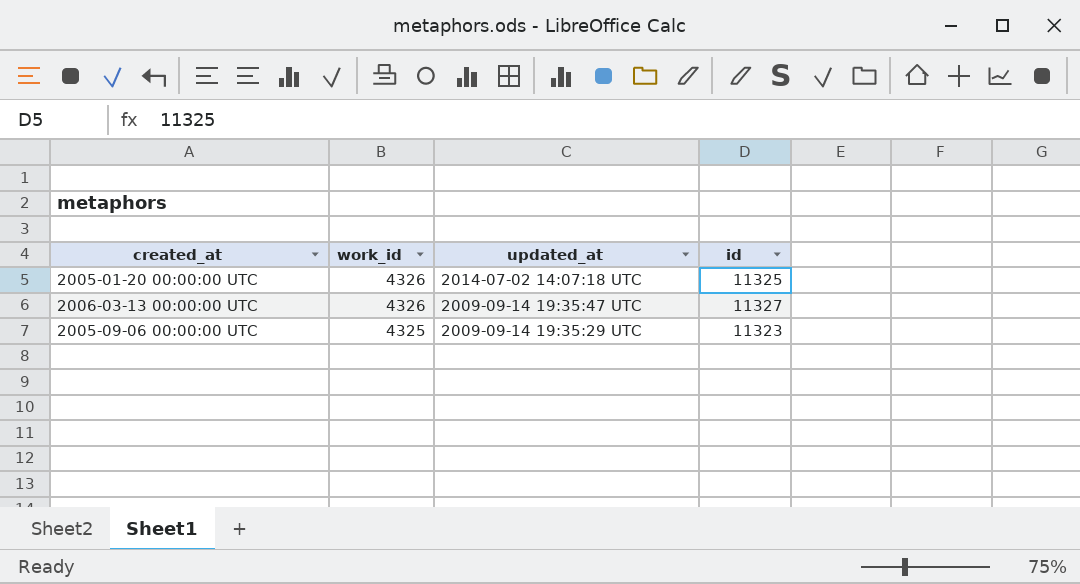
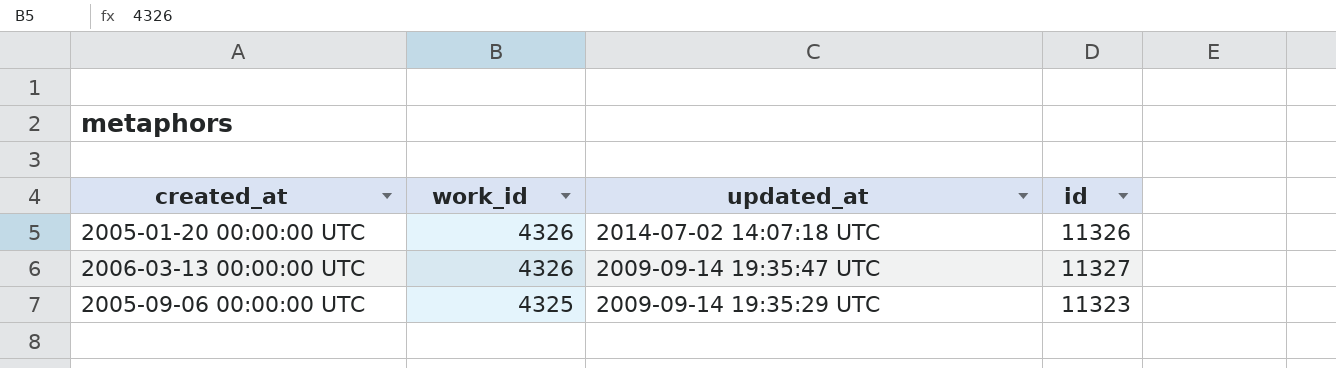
2005-01-20 00:00:00 UTC | id: 11325 -> 11326

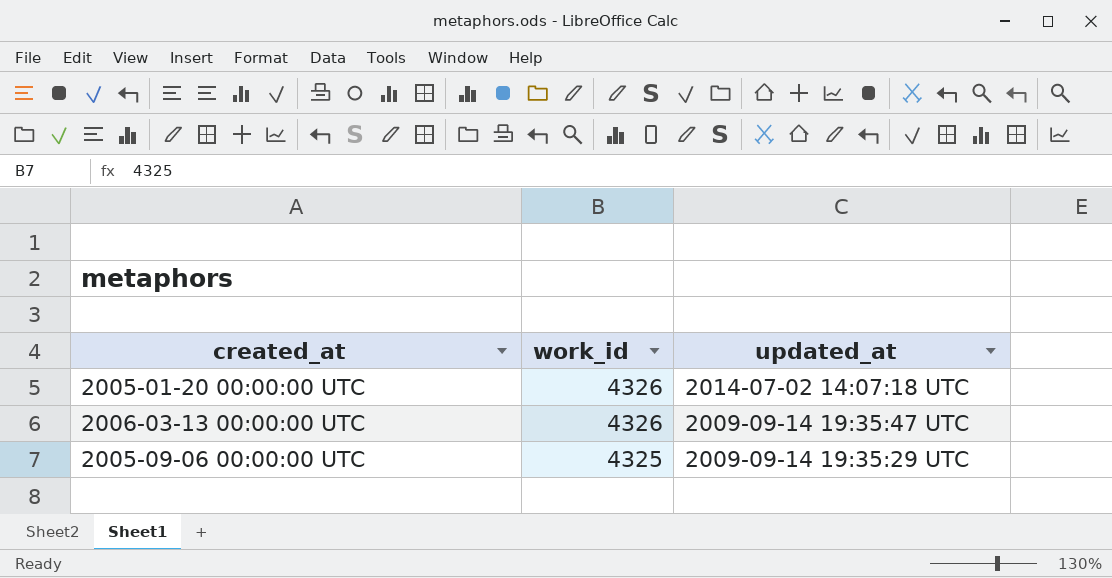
column id | position: 4 -> none

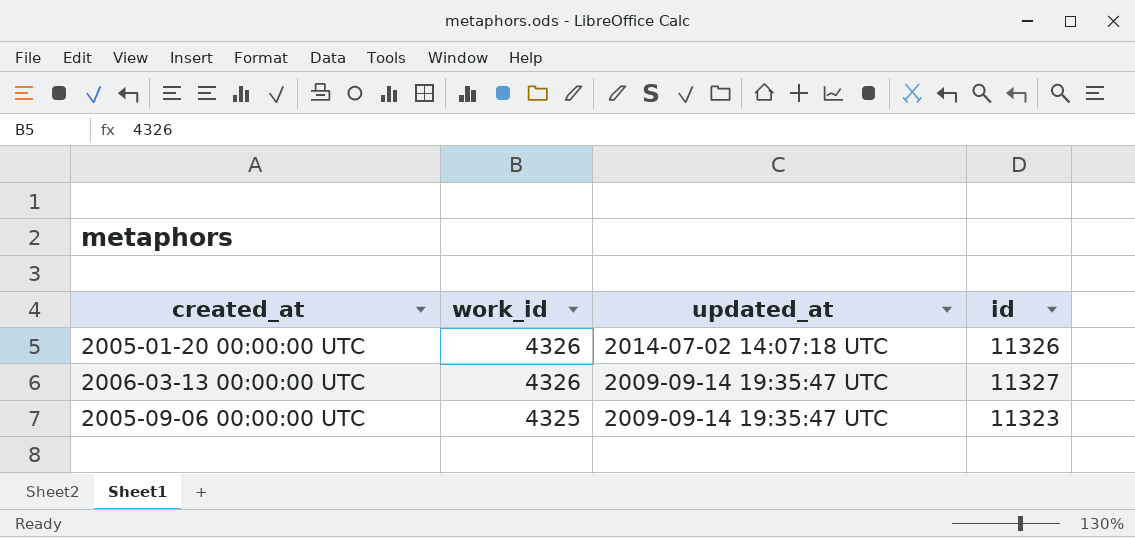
column id | position: none -> 4
2005-09-06 00:00:00 UTC | updated_at: 2009-09-14 19:35:29 UTC -> 2009-09-14 19:35:47 UTC

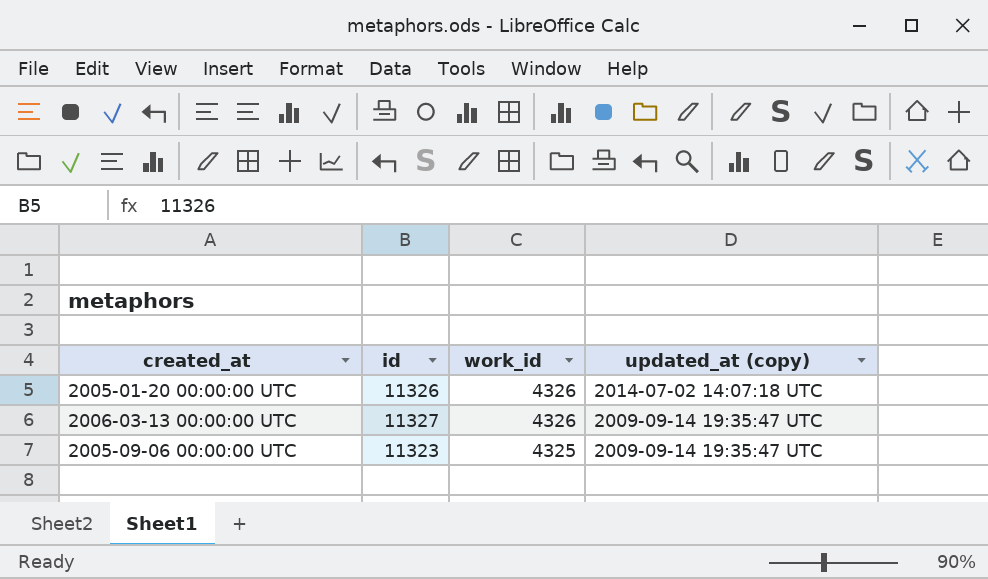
column id | position: 4 -> 2
column name: updated_at -> updated_at (copy)

